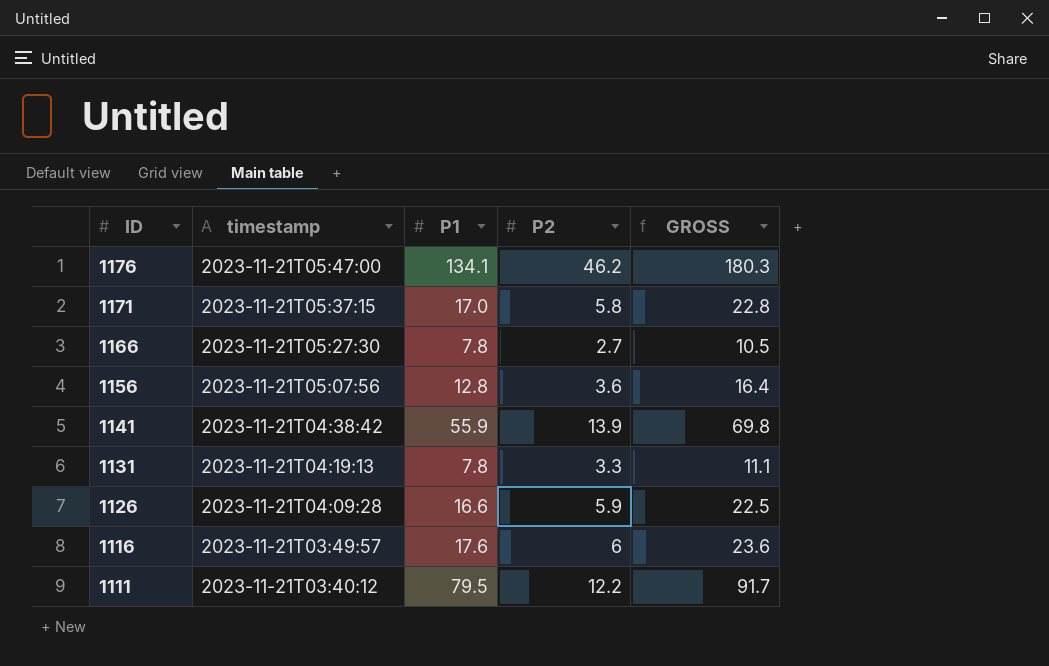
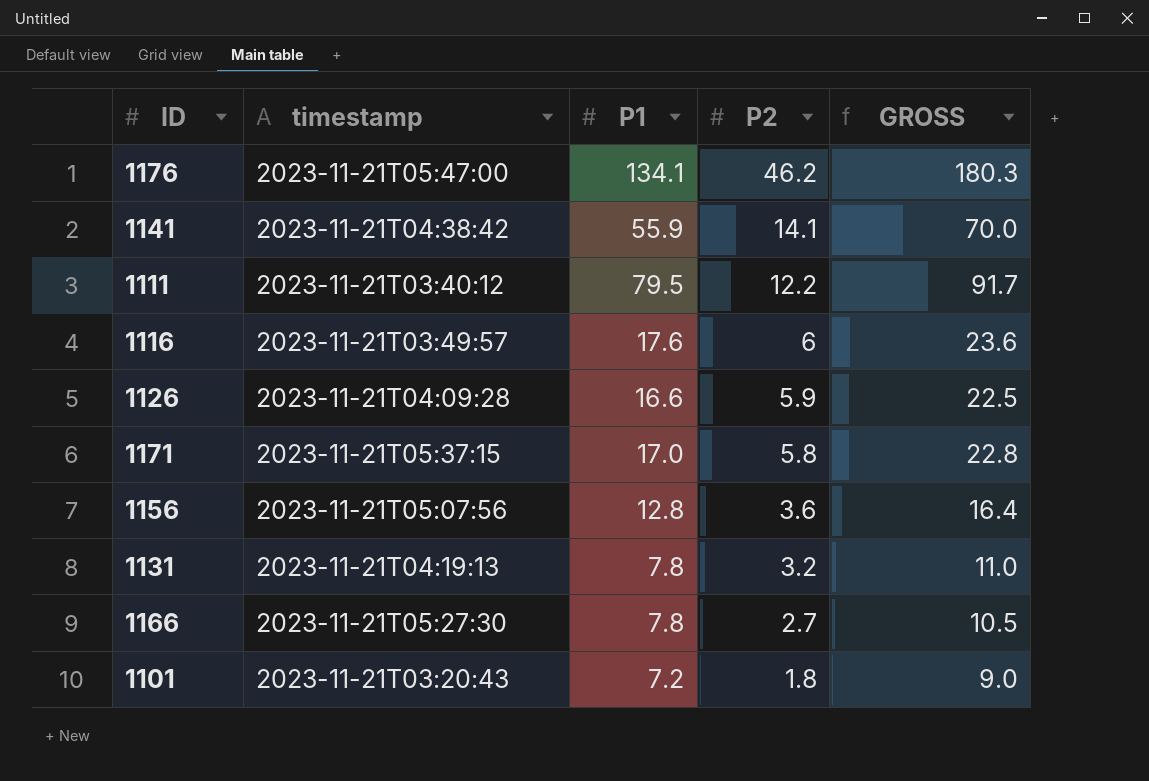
row order: ID descending -> P2 descending
1141 | P2: 13.9 -> 14.1
1141 | GROSS: 69.8 -> 70.0
1131 | P2: 3.3 -> 3.2
1131 | GROSS: 11.1 -> 11.0
row 1101: none -> 2023-11-21T03:20:43 | 7.2 | 1.8 | 9.0

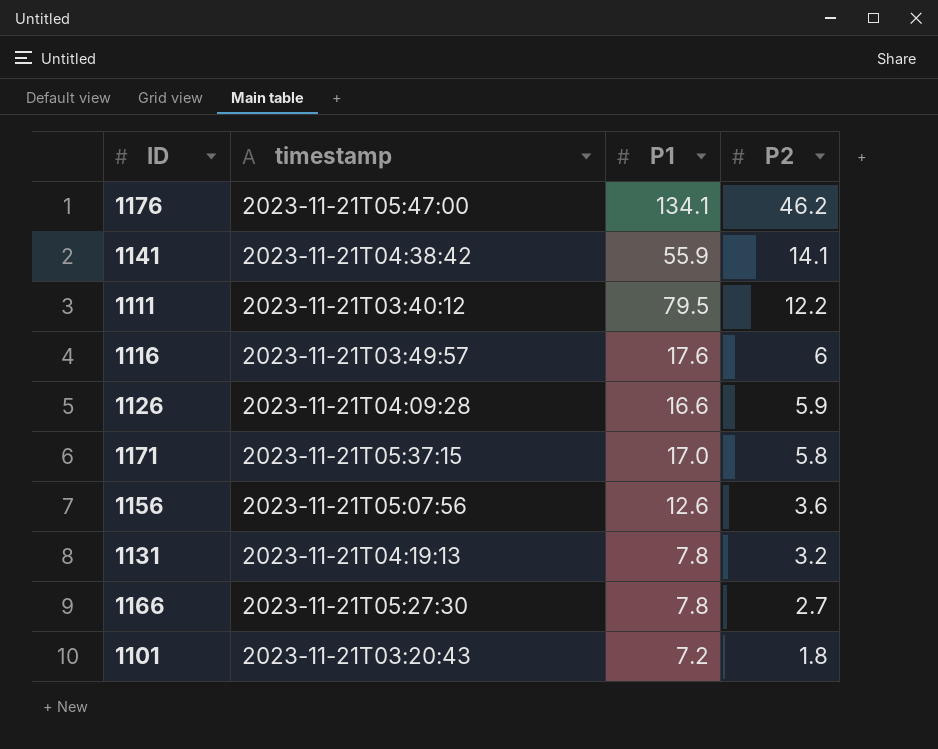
column GROSS | formula: [P1] + [P2] -> none
1156 | P1: 12.8 -> 12.6

